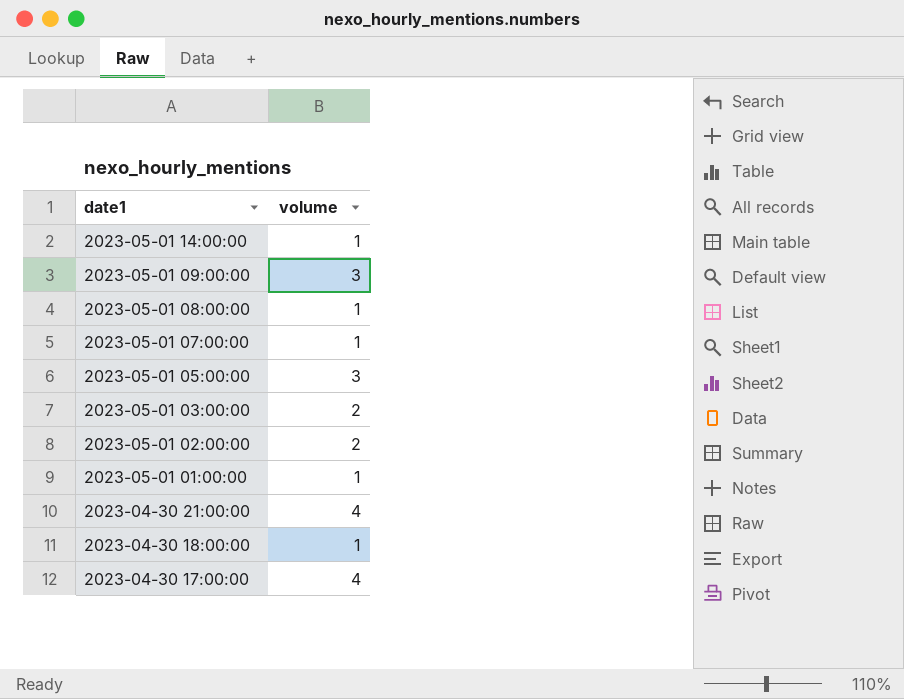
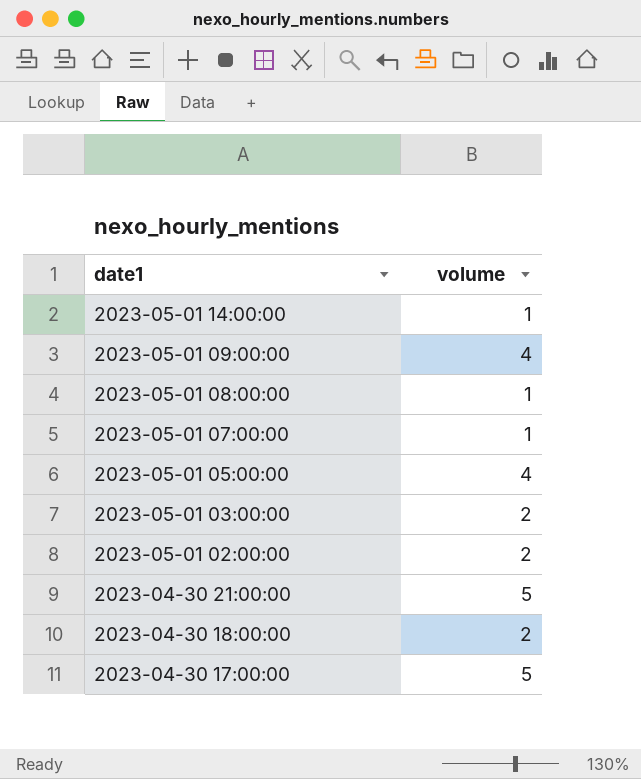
row 2023-05-01 01:00:00: 1 -> none
2023-05-01 09:00:00 | volume: 3 -> 4
2023-05-01 05:00:00 | volume: 3 -> 4
2023-04-30 21:00:00 | volume: 4 -> 5
2023-04-30 18:00:00 | volume: 1 -> 2
2023-04-30 17:00:00 | volume: 4 -> 5

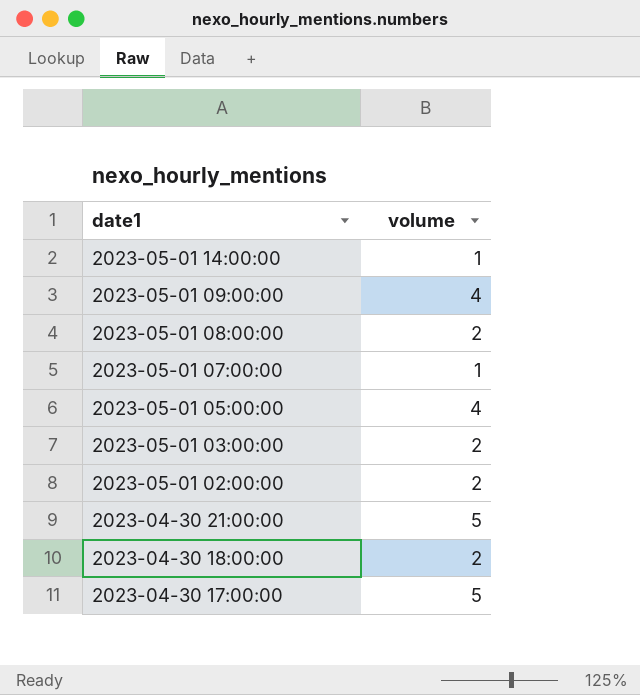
2023-05-01 08:00:00 | volume: 1 -> 2

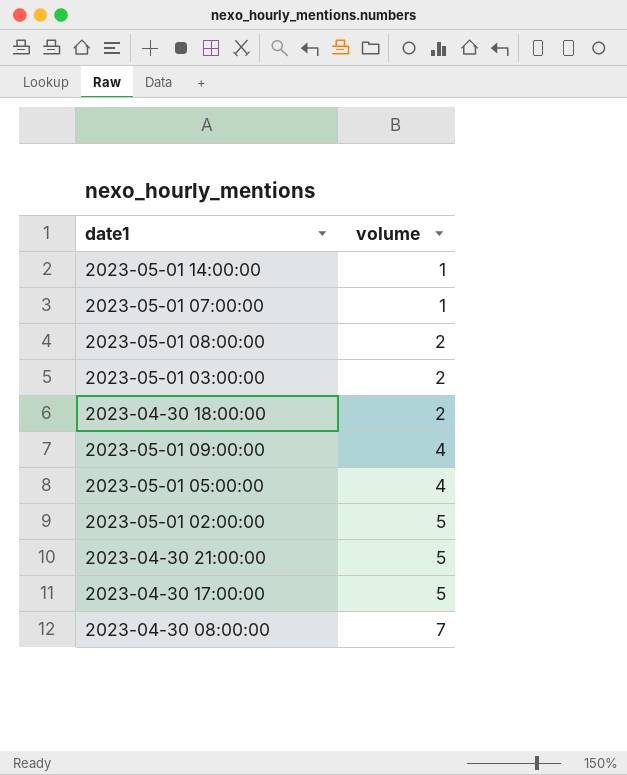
row order: date1 descending -> volume ascending
2023-05-01 02:00:00 | volume: 2 -> 5
row 2023-04-30 08:00:00: none -> 7

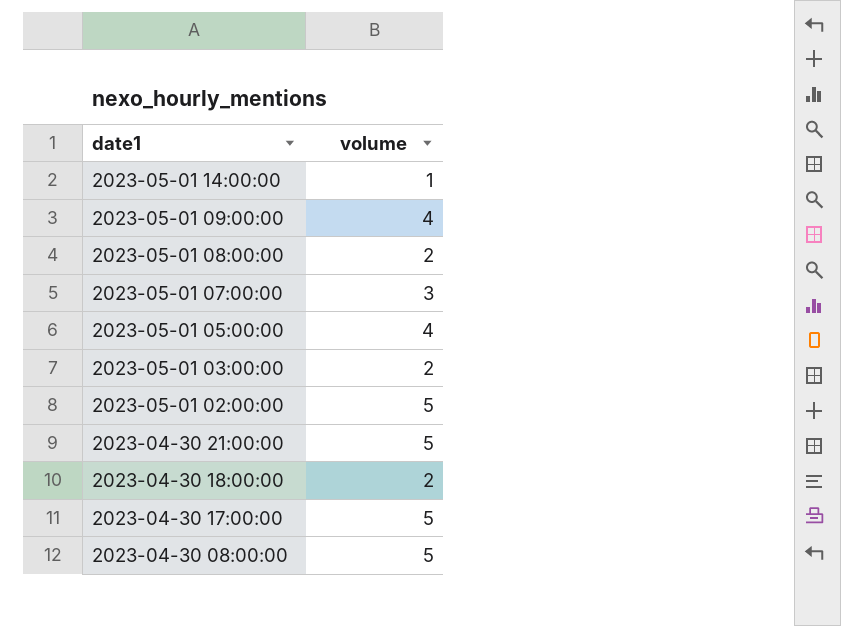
row order: volume ascending -> date1 descending
2023-05-01 07:00:00 | volume: 1 -> 3
2023-04-30 08:00:00 | volume: 7 -> 5

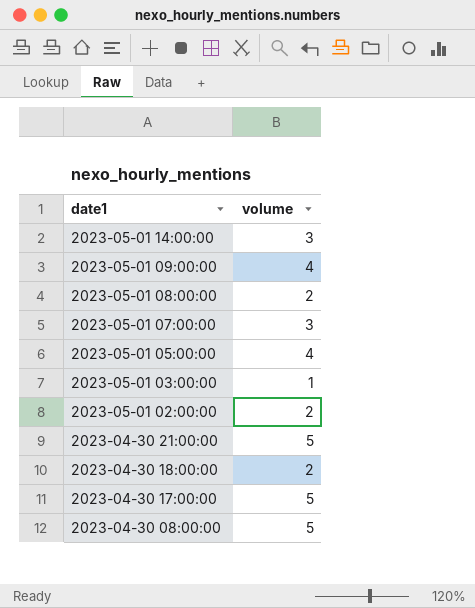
2023-05-01 14:00:00 | volume: 1 -> 3
2023-05-01 03:00:00 | volume: 2 -> 1
2023-05-01 02:00:00 | volume: 5 -> 2

